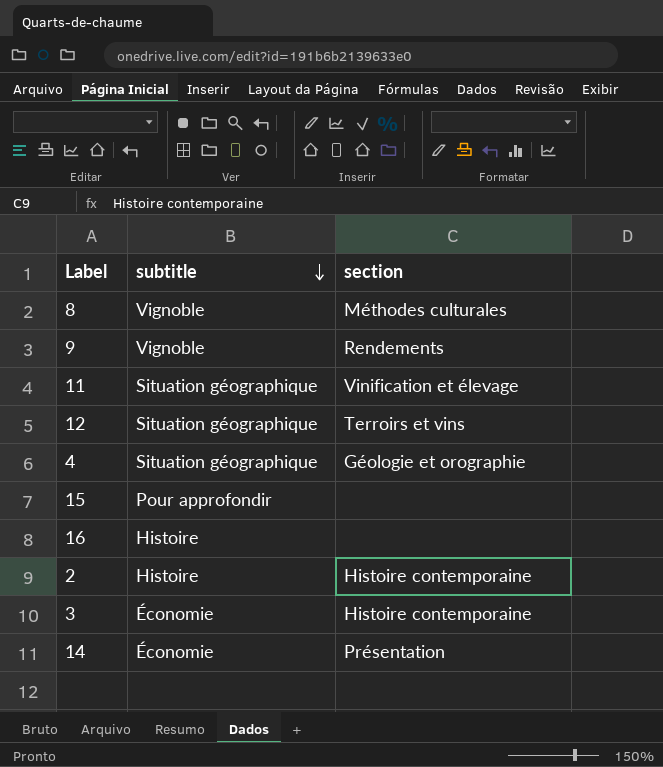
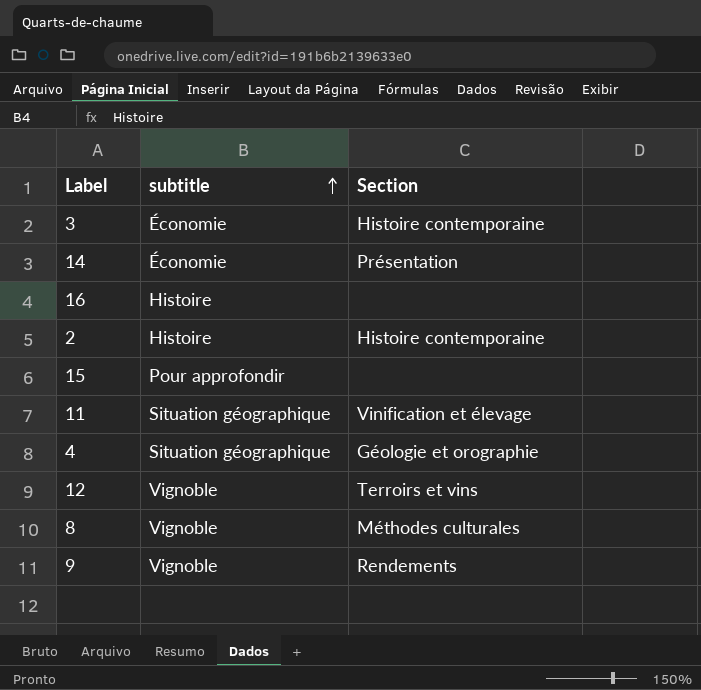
row order: subtitle descending -> subtitle ascending
column name: section -> Section
12 | subtitle: Situation géographique -> Vignoble

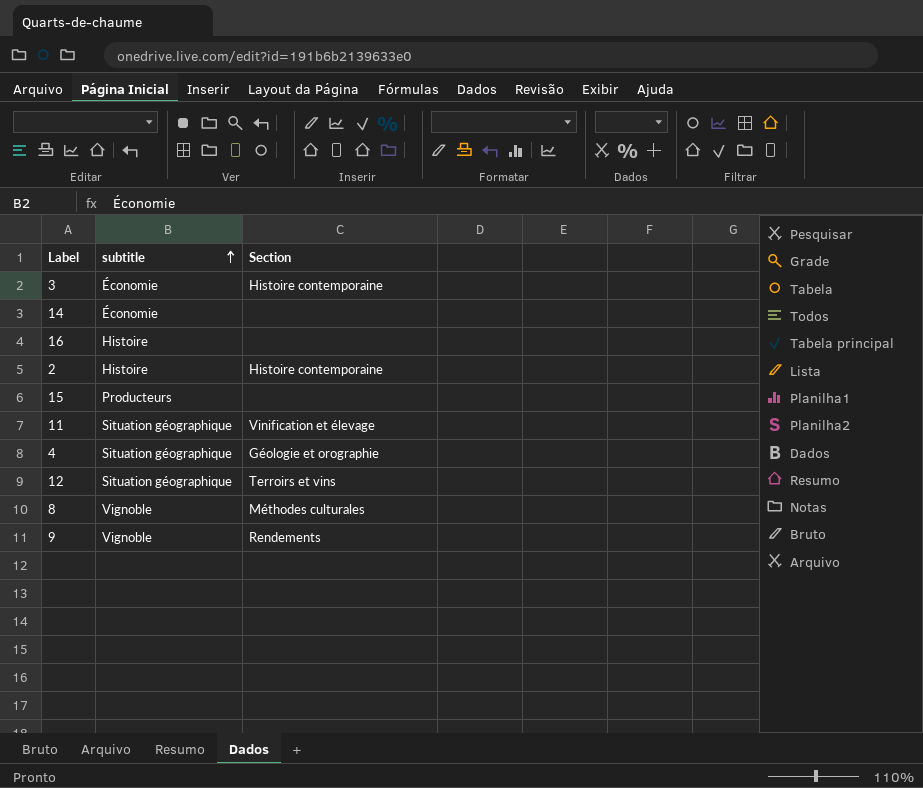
14 | Section: Présentation -> none
15 | subtitle: Pour approfondir -> Producteurs
12 | subtitle: Vignoble -> Situation géographique

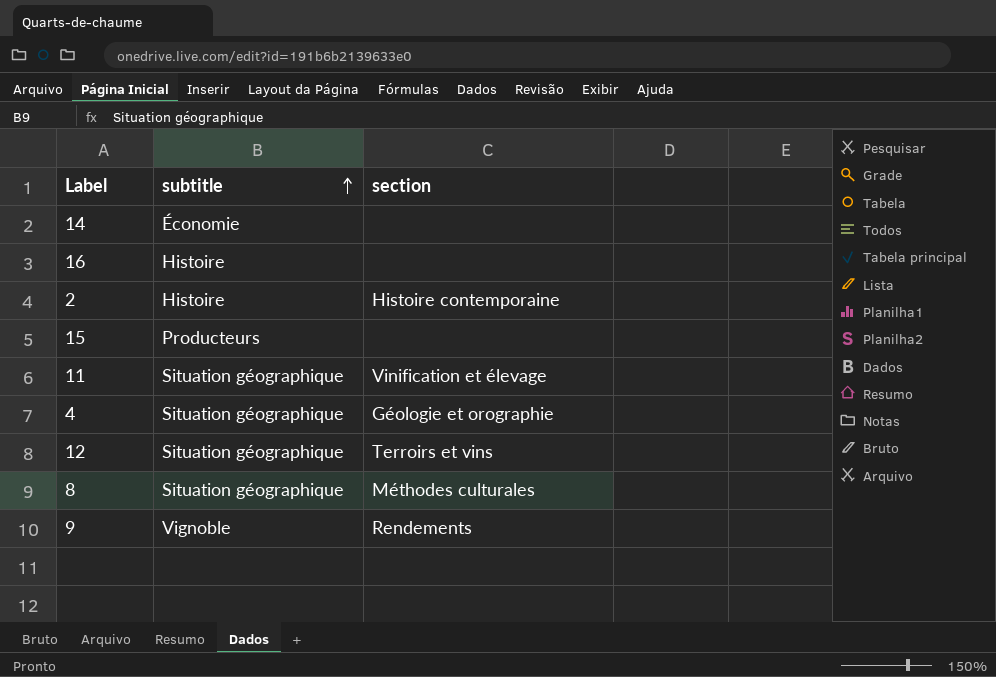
column name: Section -> section
row 3: Économie | Histoire contemporaine -> none
8 | subtitle: Vignoble -> Situation géographique

